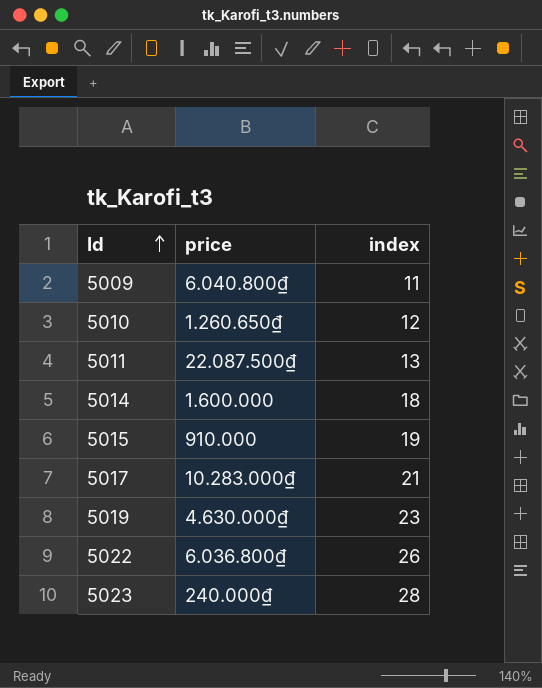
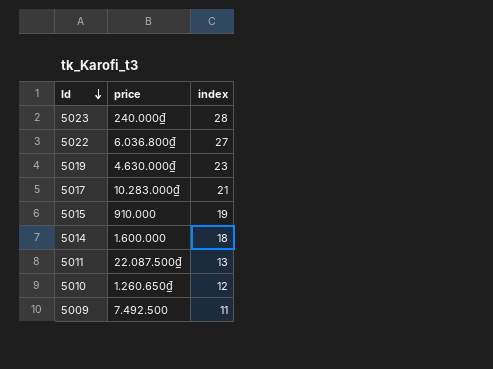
row order: Id ascending -> Id descending
5022 | index: 26 -> 27
5009 | price: 6.040.800₫ -> 7.492.500

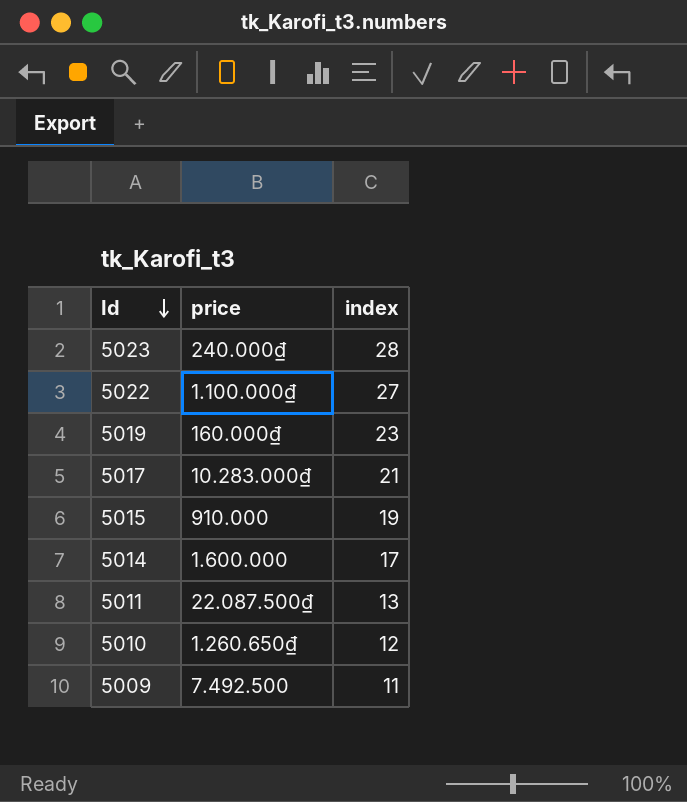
5022 | price: 6.036.800₫ -> 1.100.000₫
5019 | price: 4.630.000₫ -> 160.000₫
5014 | index: 18 -> 17

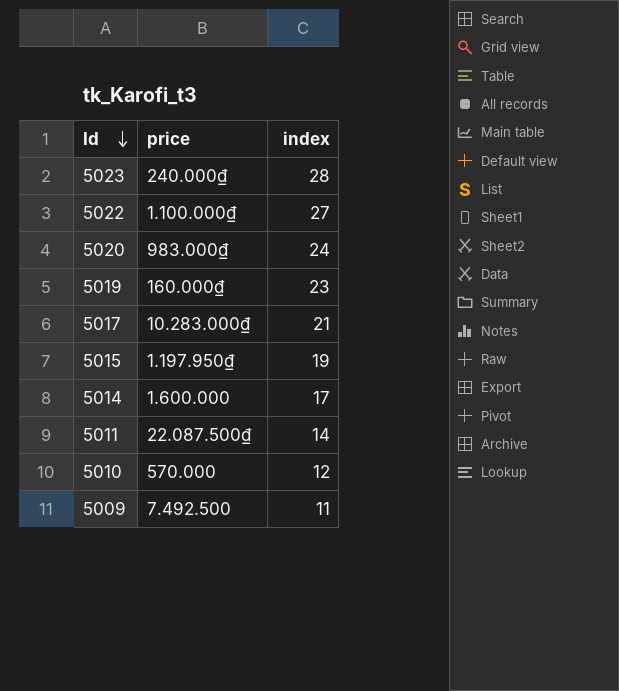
row 5020: none -> 983.000₫ | 24
5015 | price: 910.000 -> 1.197.950₫
5011 | index: 13 -> 14
5010 | price: 1.260.650₫ -> 570.000

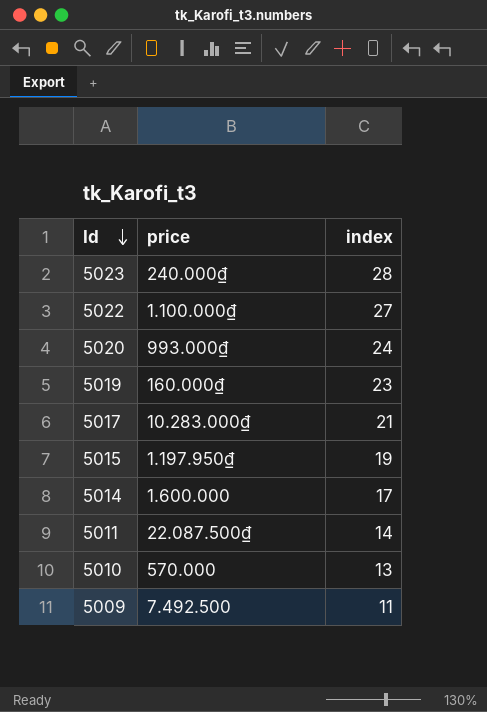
5020 | price: 983.000₫ -> 993.000₫
5010 | index: 12 -> 13

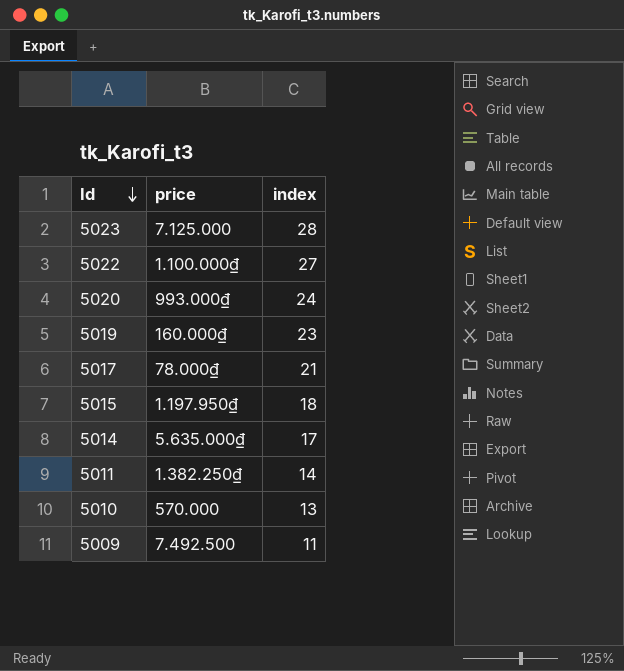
5023 | price: 240.000₫ -> 7.125.000
5017 | price: 10.283.000₫ -> 78.000₫
5015 | index: 19 -> 18
5014 | price: 1.600.000 -> 5.635.000₫
5011 | price: 22.087.500₫ -> 1.382.250₫

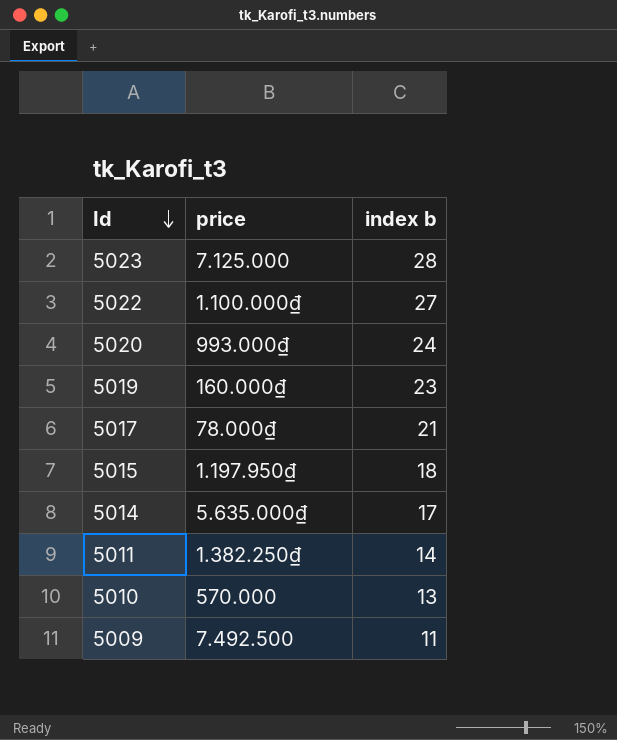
column name: index -> index b

